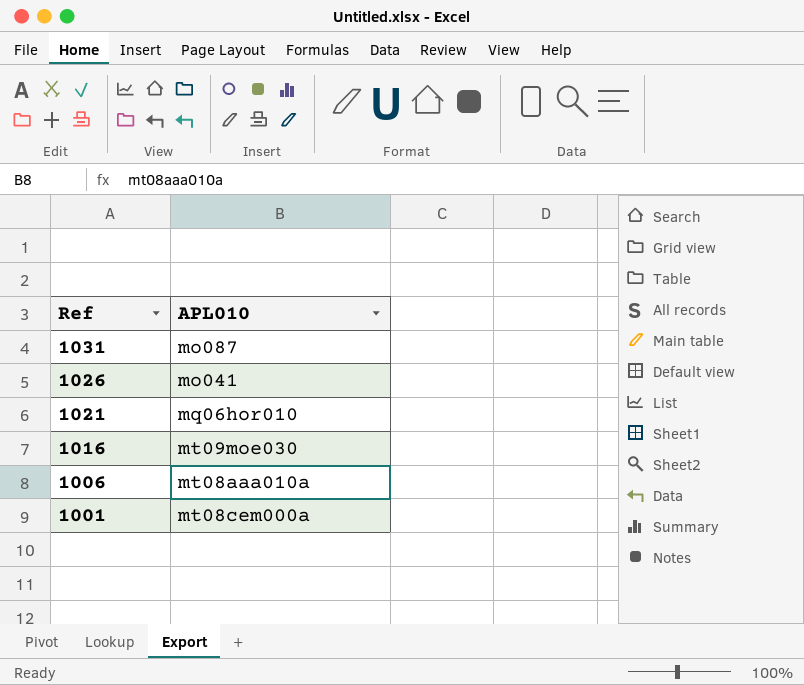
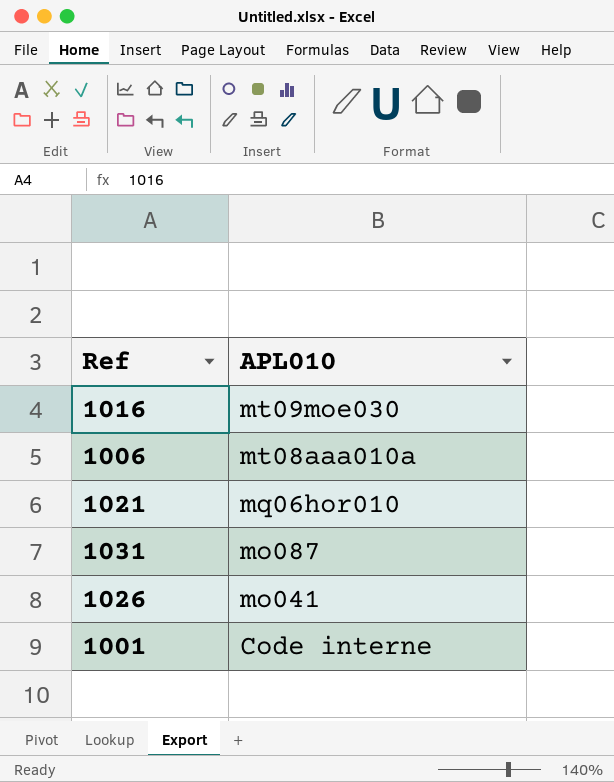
row order: Ref descending -> APL010 descending
1001 | APL010: mt08cem000a -> Code interne

